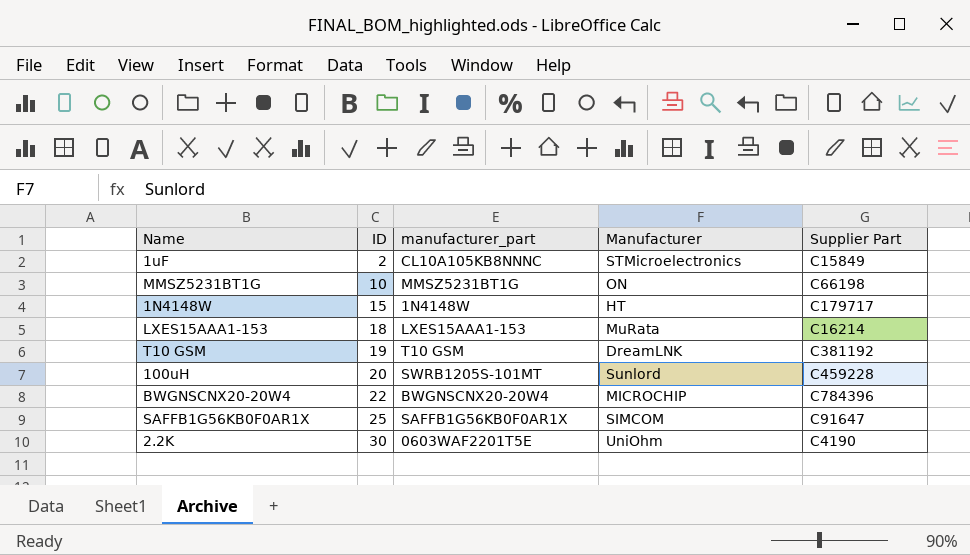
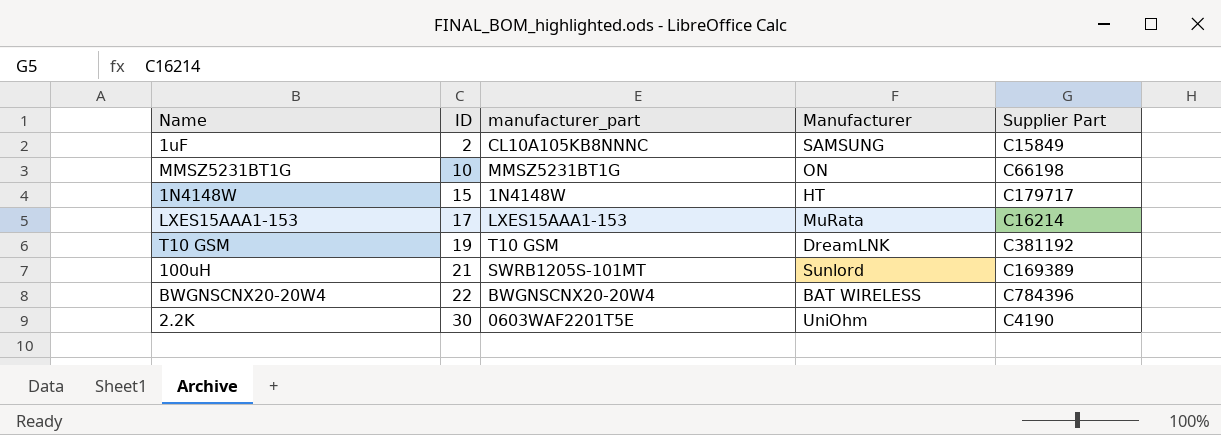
row SAFFB1G56KB0F0AR1X: 25 | SAFFB1G56KB0F0AR1X | SIMCOM | C91647 -> none
1uF | Manufacturer: STMicroelectronics -> SAMSUNG
LXES15AAA1-153 | ID: 18 -> 17
100uH | ID: 20 -> 21
100uH | Supplier Part: C459228 -> C169389
BWGNSCNX20-20W4 | Manufacturer: MICROCHIP -> BAT WIRELESS

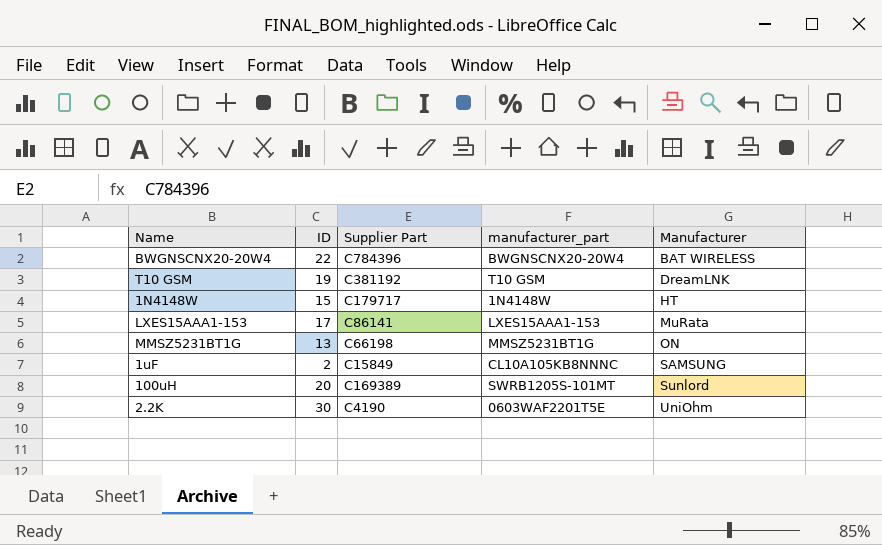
row order: ID ascending -> Manufacturer ascending
column Supplier Part | position: 5 -> 3
LXES15AAA1-153 | Supplier Part: C16214 -> C86141
MMSZ5231BT1G | ID: 10 -> 13
100uH | ID: 21 -> 20

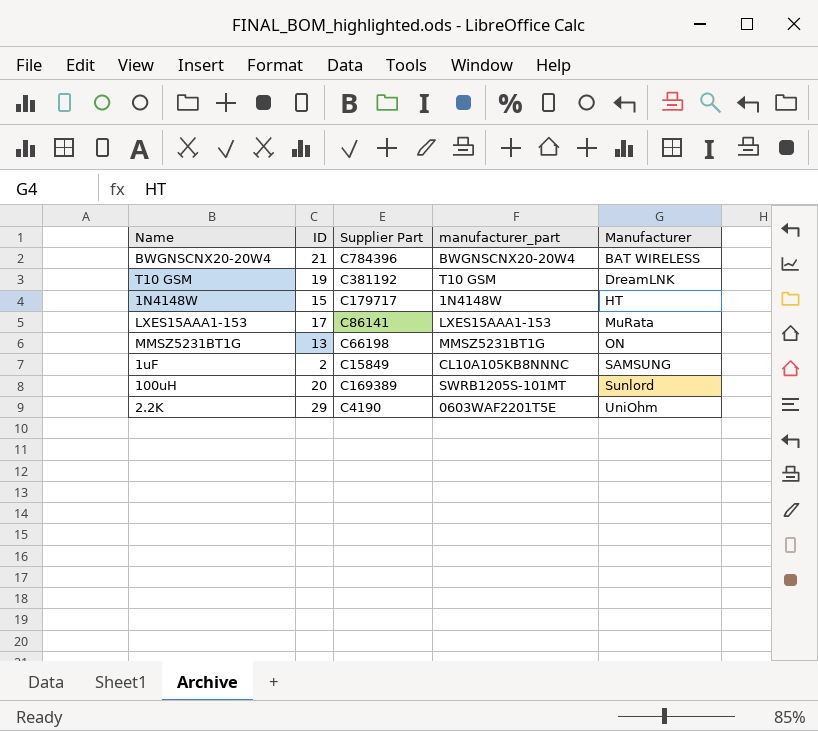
BWGNSCNX20-20W4 | ID: 22 -> 21
2.2K | ID: 30 -> 29

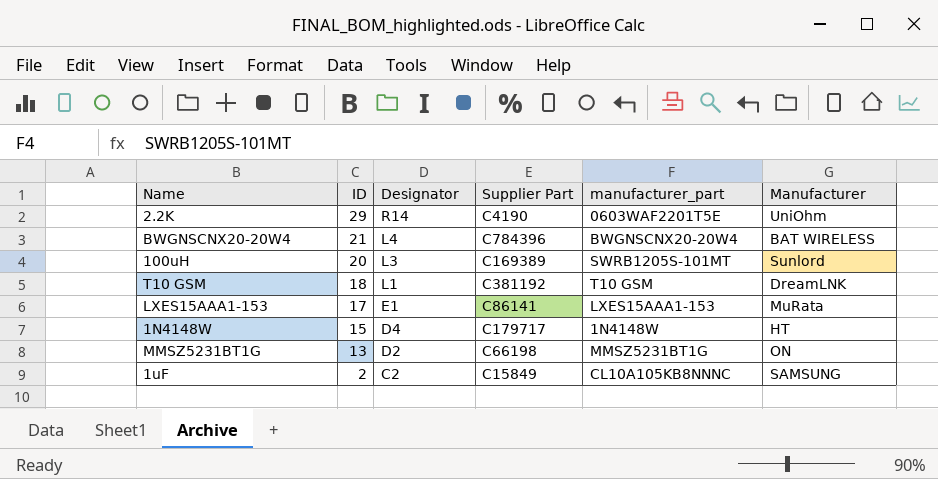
row order: Manufacturer ascending -> ID descending
column Designator | position: none -> 3
T10 GSM | ID: 19 -> 18

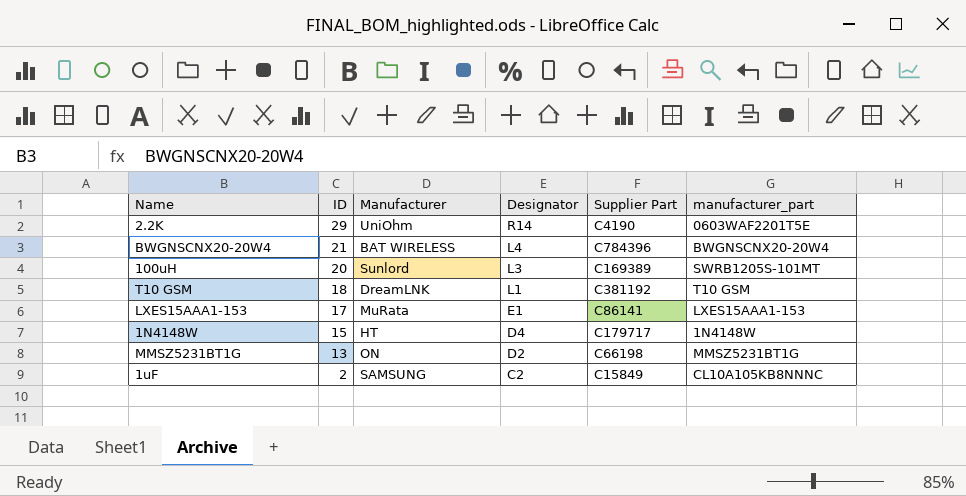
column Manufacturer | position: 6 -> 3

